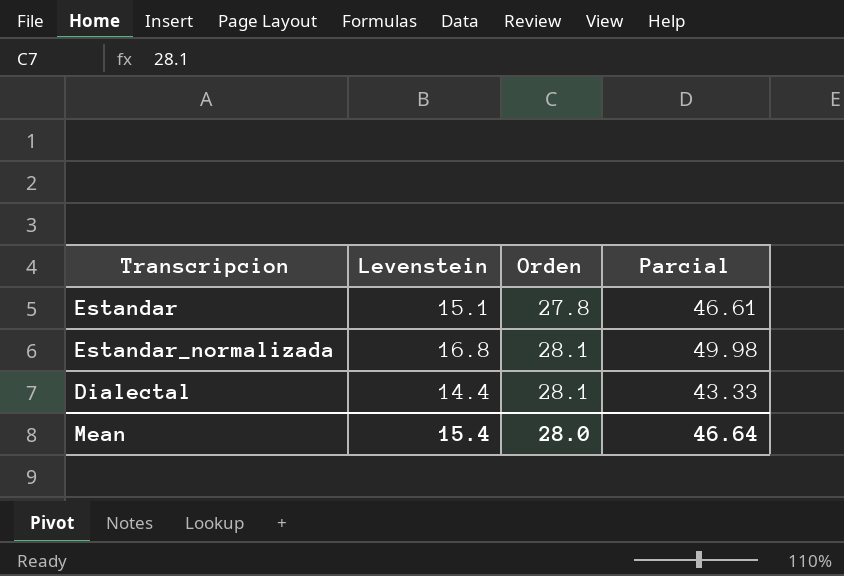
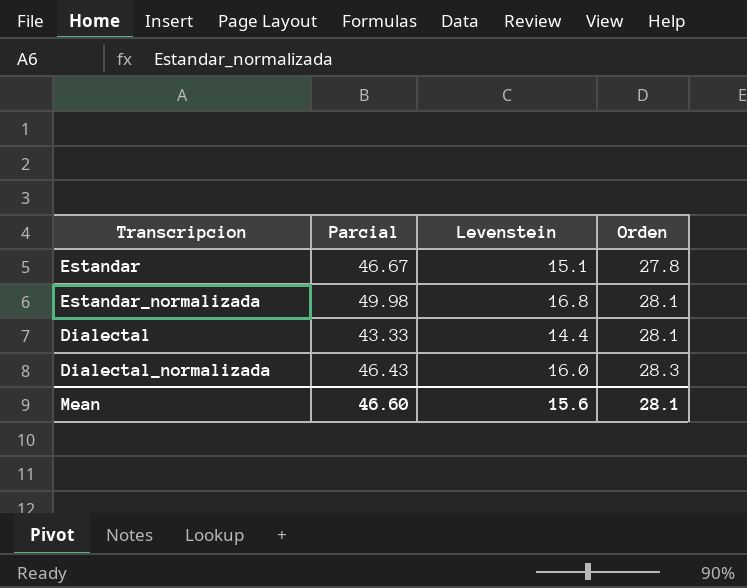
column Parcial | position: 4 -> 2
Estandar | Parcial: 46.61 -> 46.67
row Dialectal_normalizada: none -> 46.43 | 16.0 | 28.3
Mean | Parcial: 46.64 -> 46.60
Mean | Levenstein: 15.4 -> 15.6
Mean | Orden: 28.0 -> 28.1

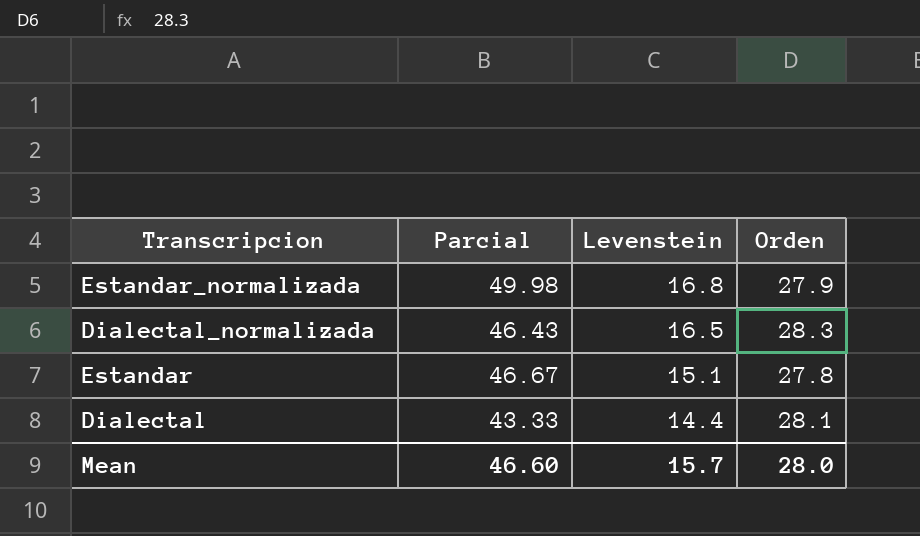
row order: Orden ascending -> Levenstein descending
Estandar_normalizada | Orden: 28.1 -> 27.9
Dialectal_normalizada | Levenstein: 16.0 -> 16.5
Mean | Levenstein: 15.6 -> 15.7
Mean | Orden: 28.1 -> 28.0

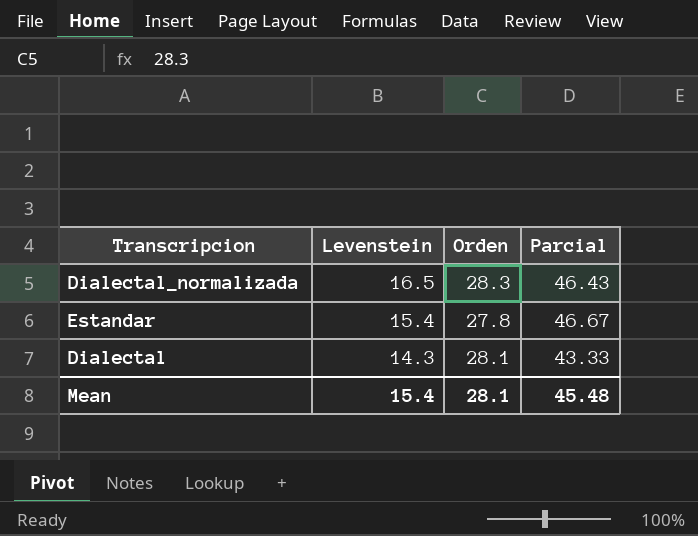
column Parcial | position: 2 -> 4
row Estandar_normalizada: 49.98 | 16.8 | 27.9 -> none
Estandar | Levenstein: 15.1 -> 15.4
Dialectal | Levenstein: 14.4 -> 14.3
Mean | Levenstein: 15.7 -> 15.4
Mean | Orden: 28.0 -> 28.1
Mean | Parcial: 46.60 -> 45.48

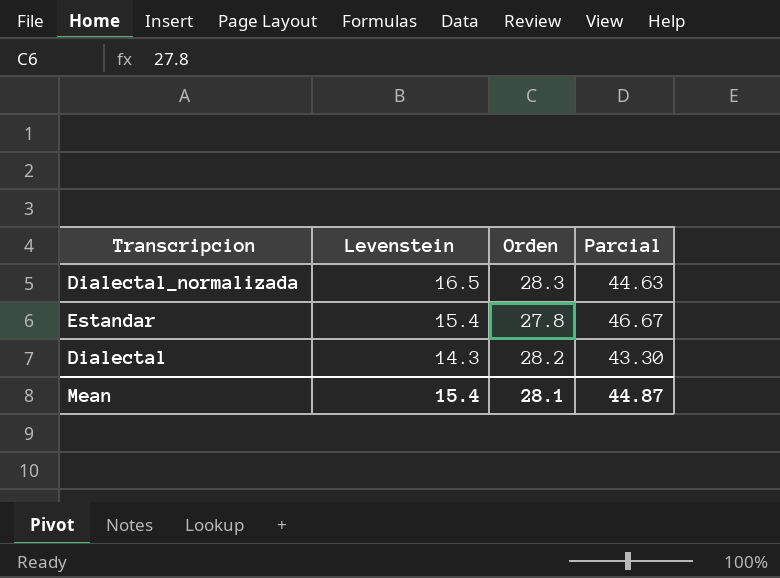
Dialectal_normalizada | Parcial: 46.43 -> 44.63
Dialectal | Orden: 28.1 -> 28.2
Dialectal | Parcial: 43.33 -> 43.30
Mean | Parcial: 45.48 -> 44.87

